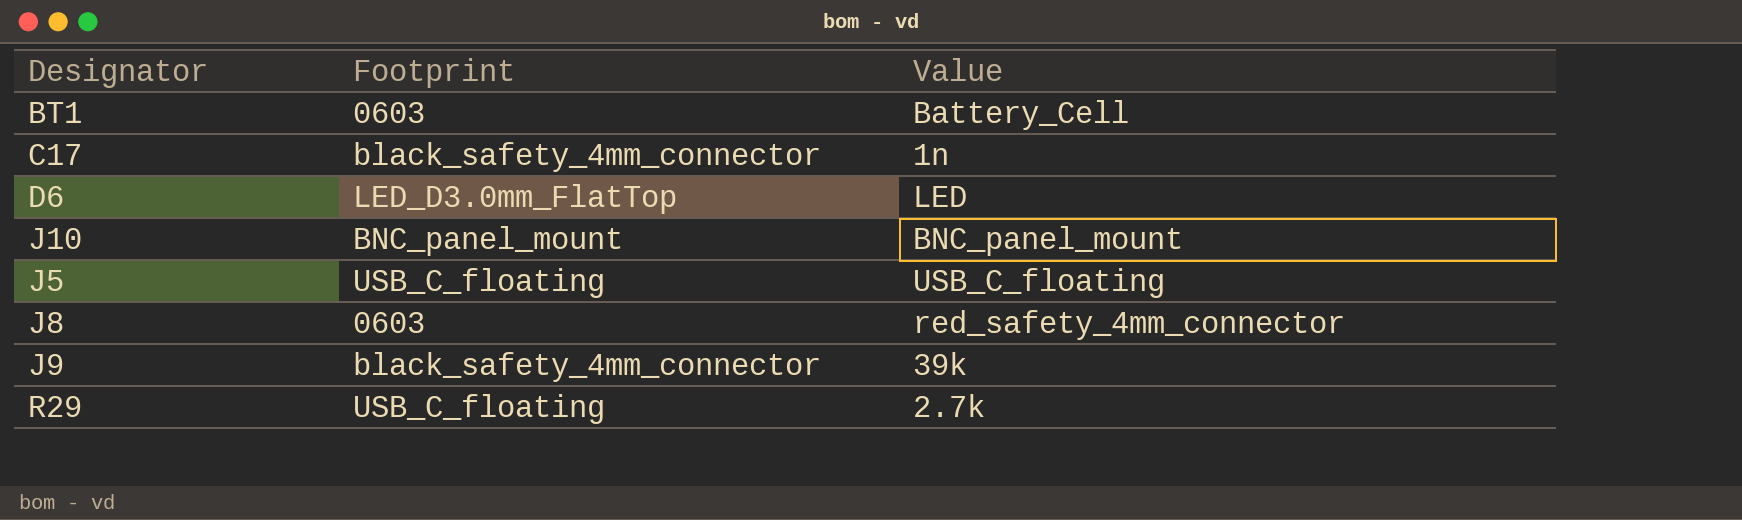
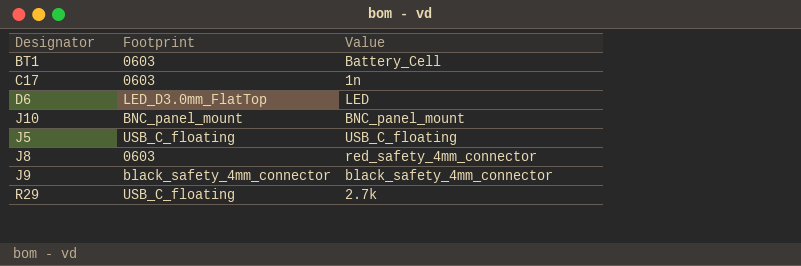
C17 | Footprint: black_safety_4mm_connector -> 0603
J9 | Value: 39k -> black_safety_4mm_connector

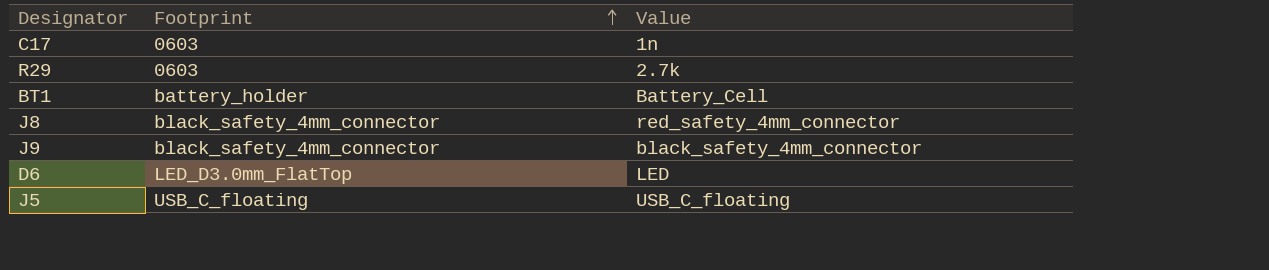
row order: none -> Footprint ascending
row J10: BNC_panel_mount | BNC_panel_mount -> none
R29 | Footprint: USB_C_floating -> 0603
BT1 | Footprint: 0603 -> battery_holder
J8 | Footprint: 0603 -> black_safety_4mm_connector

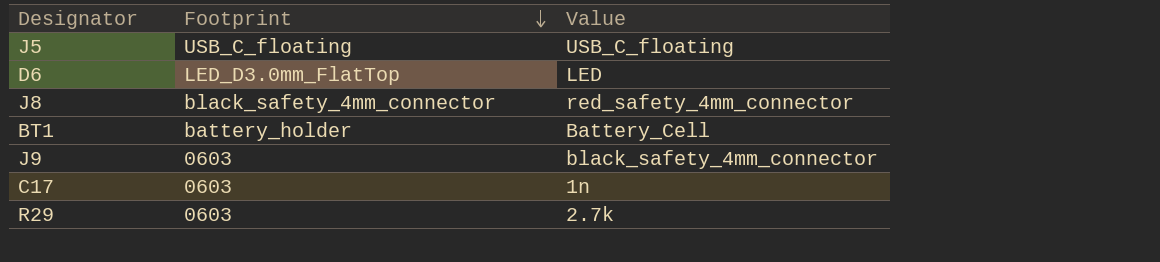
row order: Footprint ascending -> Footprint descending
J9 | Footprint: black_safety_4mm_connector -> 0603

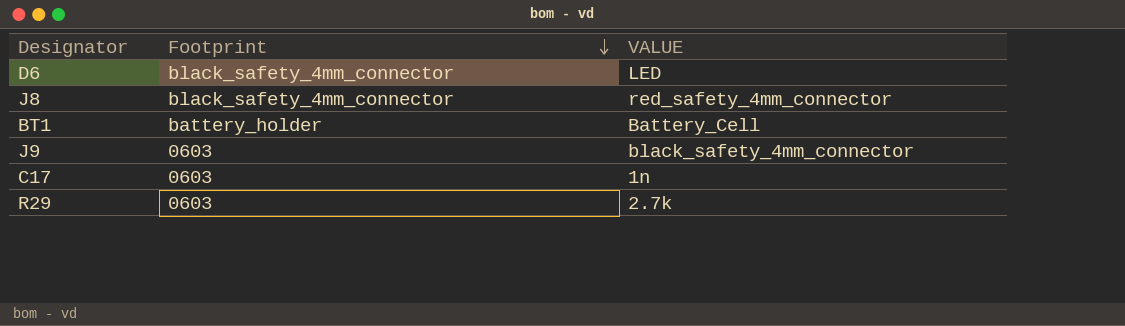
column name: Value -> VALUE
row J5: USB_C_floating | USB_C_floating -> none
D6 | Footprint: LED_D3.0mm_FlatTop -> black_safety_4mm_connector

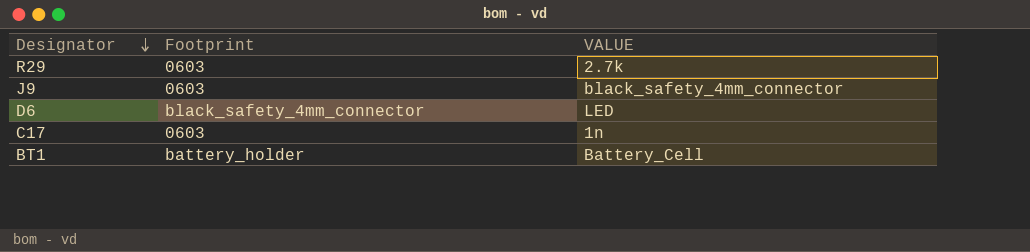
row order: Footprint descending -> Designator descending
row J8: black_safety_4mm_connector | red_safety_4mm_connector -> none

